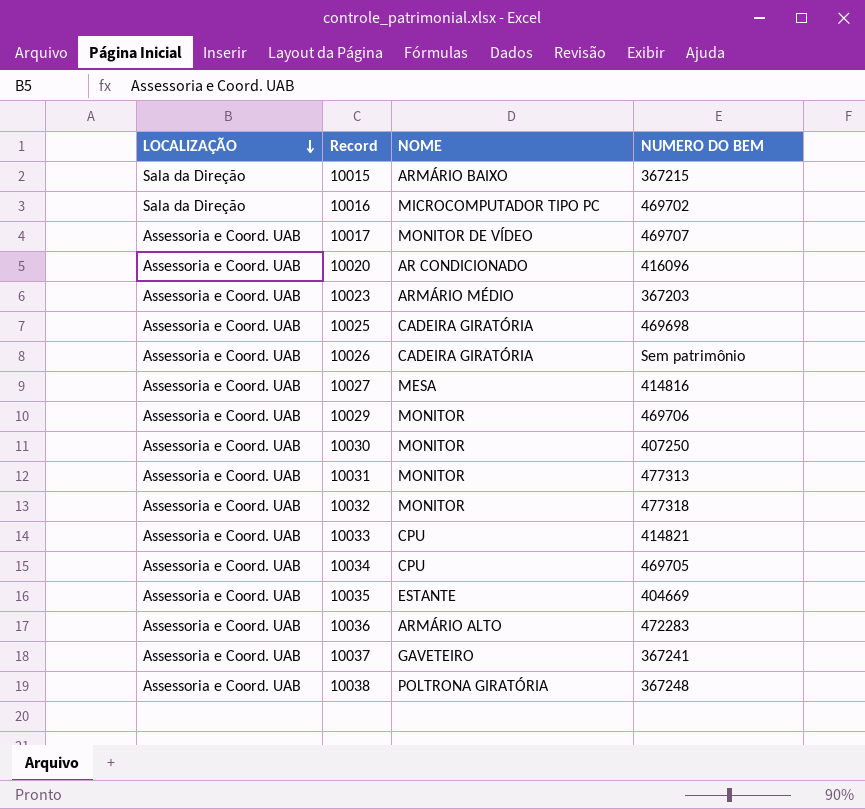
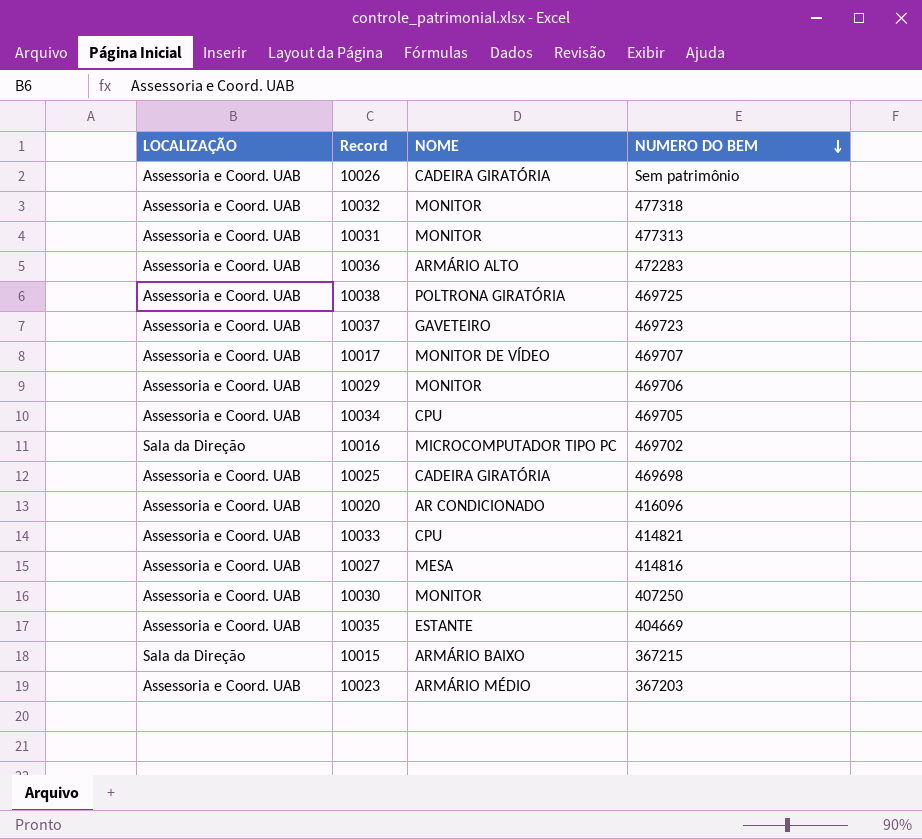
row order: LOCALIZAÇÃO descending -> NUMERO DO BEM descending
10038 | NUMERO DO BEM: 367248 -> 469725
10037 | NUMERO DO BEM: 367241 -> 469723

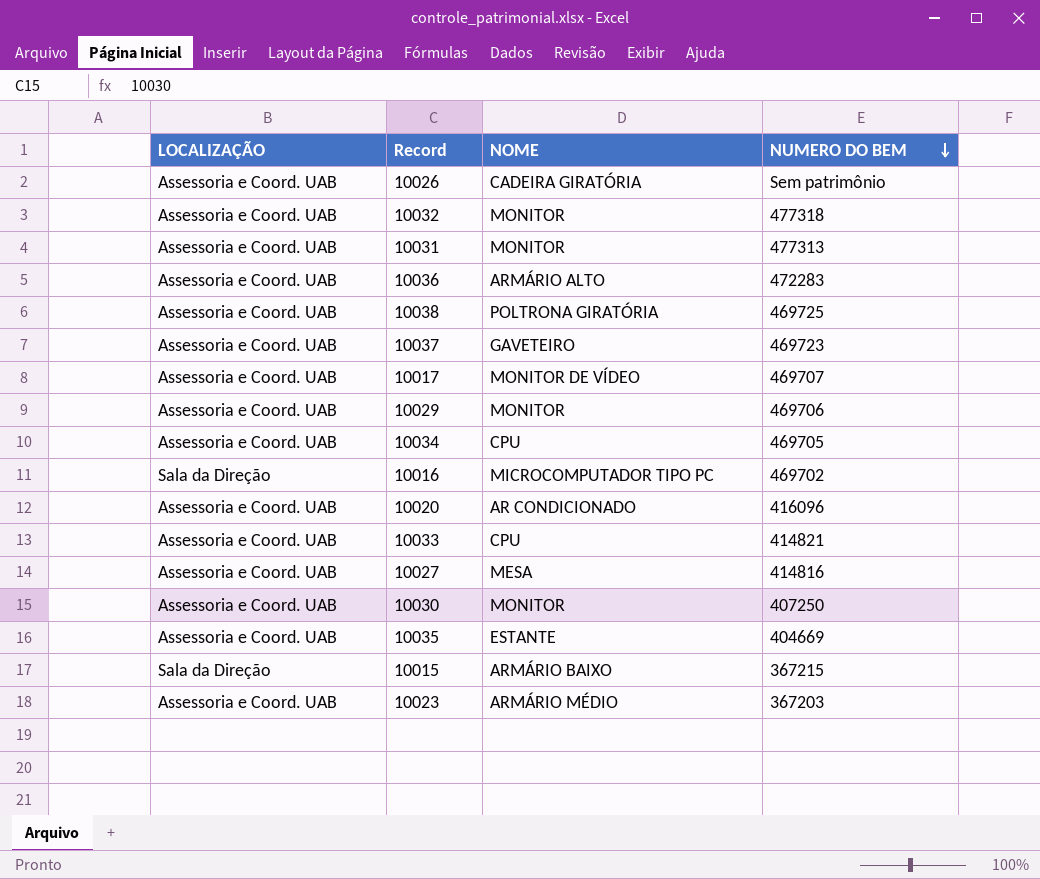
row 10025: Assessoria e Coord. UAB | CADEIRA GIRATÓRIA | 469698 -> none

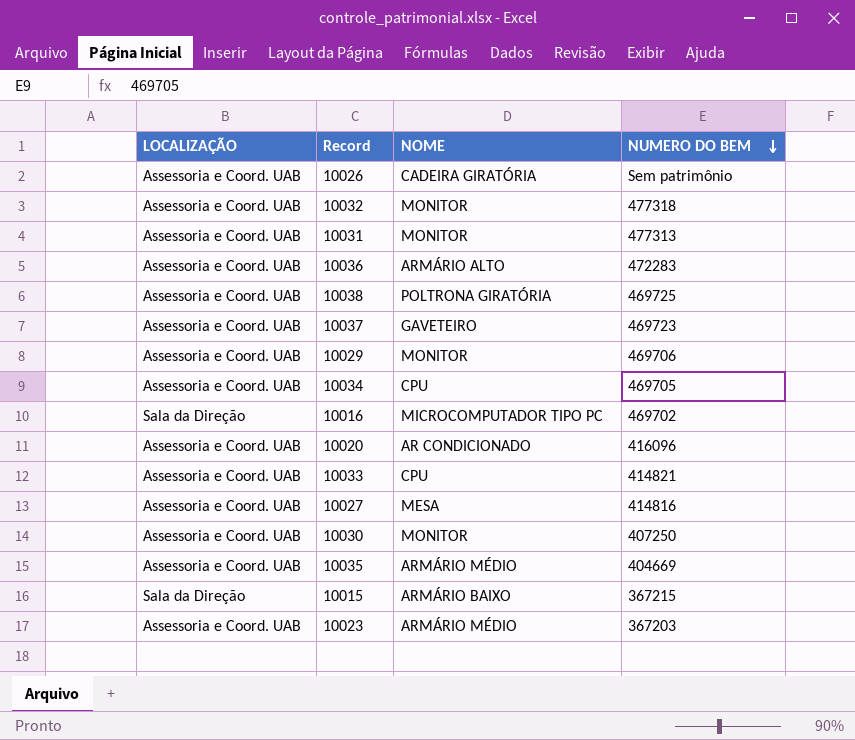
row 10017: Assessoria e Coord. UAB | MONITOR DE VÍDEO | 469707 -> none
10035 | NOME: ESTANTE -> ARMÁRIO MÉDIO

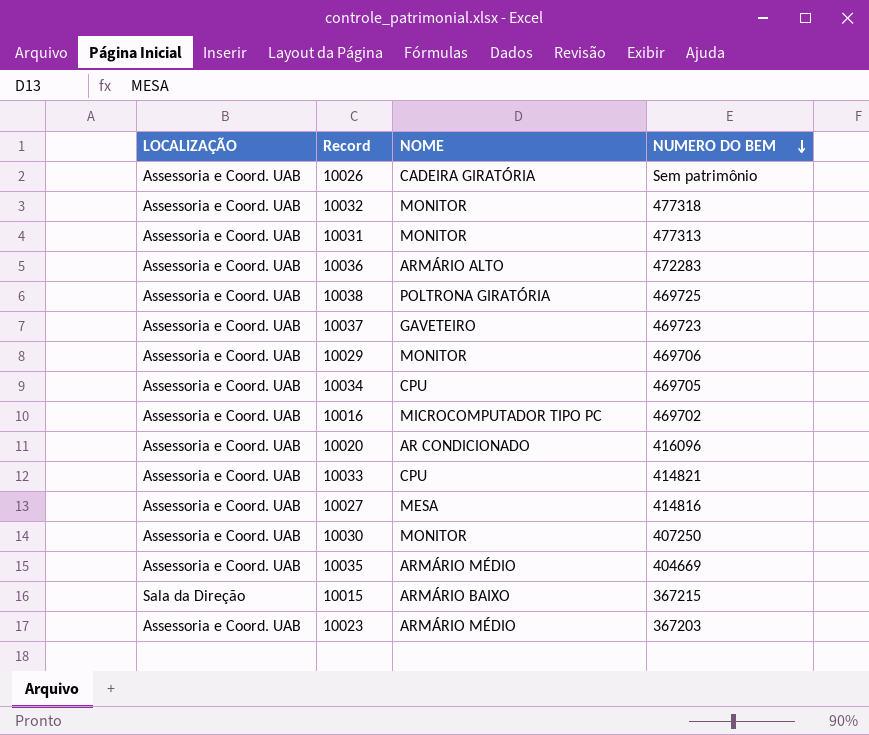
10016 | LOCALIZAÇÃO: Sala da Direção -> Assessoria e Coord. UAB

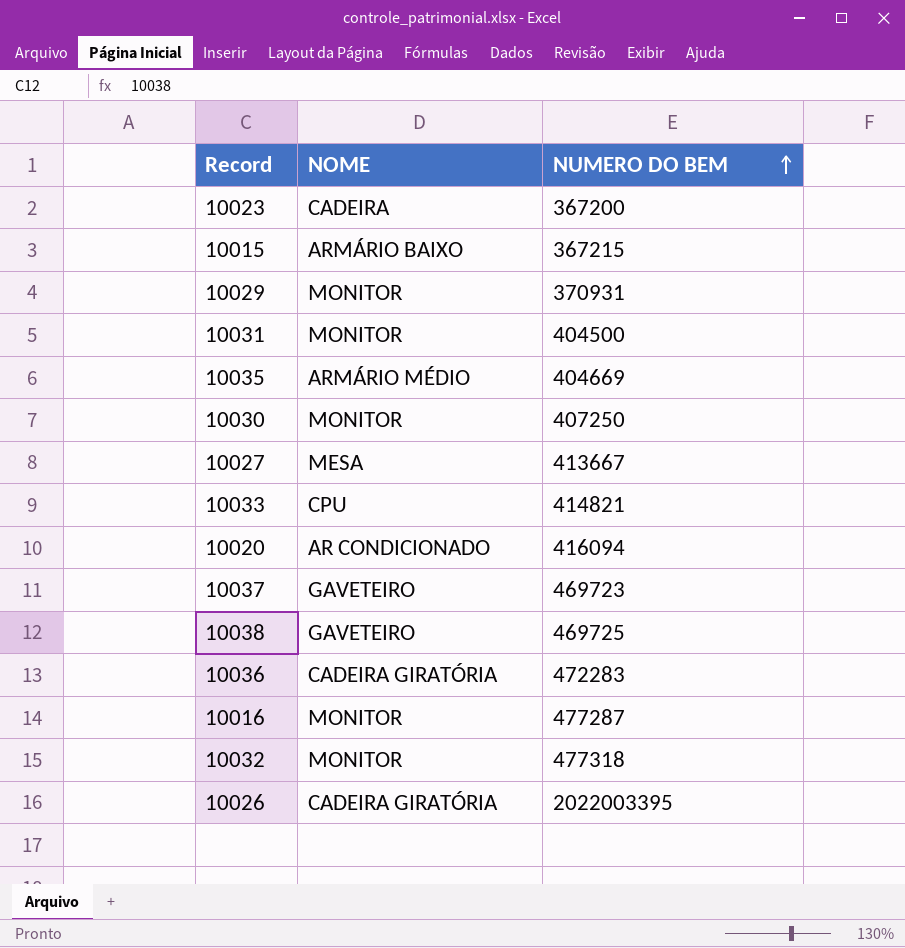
row order: NUMERO DO BEM descending -> NUMERO DO BEM ascending
column LOCALIZAÇÃO | position: 1 -> none
row 10034: Assessoria e Coord. UAB | CPU | 469705 -> none
10023 | NOME: ARMÁRIO MÉDIO -> CADEIRA
10023 | NUMERO DO BEM: 367203 -> 367200
10029 | NUMERO DO BEM: 469706 -> 370931
10031 | NUMERO DO BEM: 477313 -> 404500
10027 | NUMERO DO BEM: 414816 -> 413667
10020 | NUMERO DO BEM: 416096 -> 416094
10038 | NOME: POLTRONA GIRATÓRIA -> GAVETEIRO
10036 | NOME: ARMÁRIO ALTO -> CADEIRA GIRATÓRIA
10016 | NOME: MICROCOMPUTADOR TIPO PC -> MONITOR
10016 | NUMERO DO BEM: 469702 -> 477287
10026 | NUMERO DO BEM: Sem patrimônio -> 2022003395

